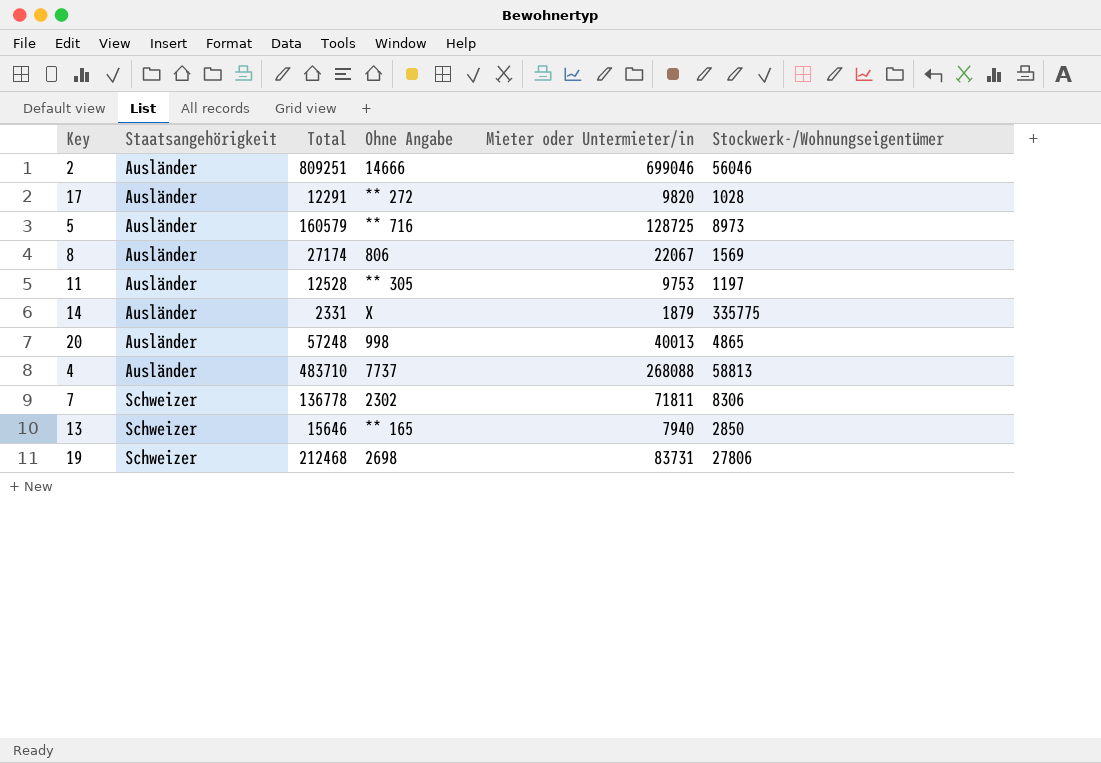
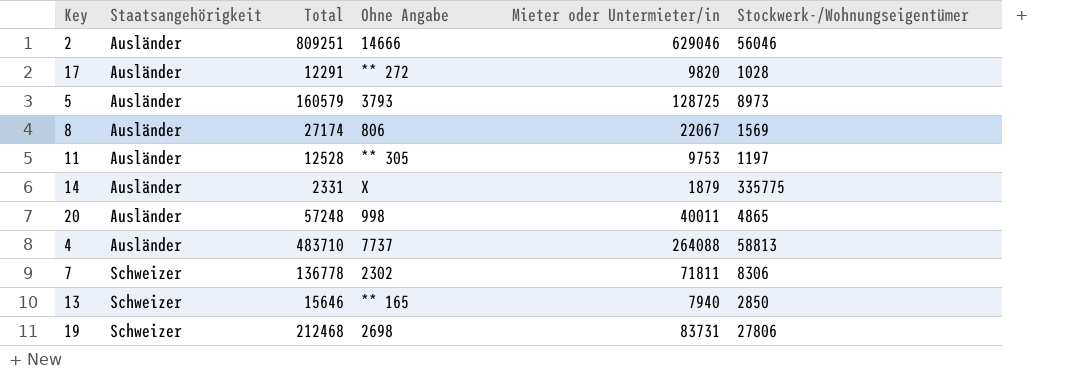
2 | Mieter oder Untermieter/in: 699046 -> 629046
5 | Ohne Angabe: ** 716 -> 3793
20 | Mieter oder Untermieter/in: 40013 -> 40011
4 | Mieter oder Untermieter/in: 268088 -> 264088

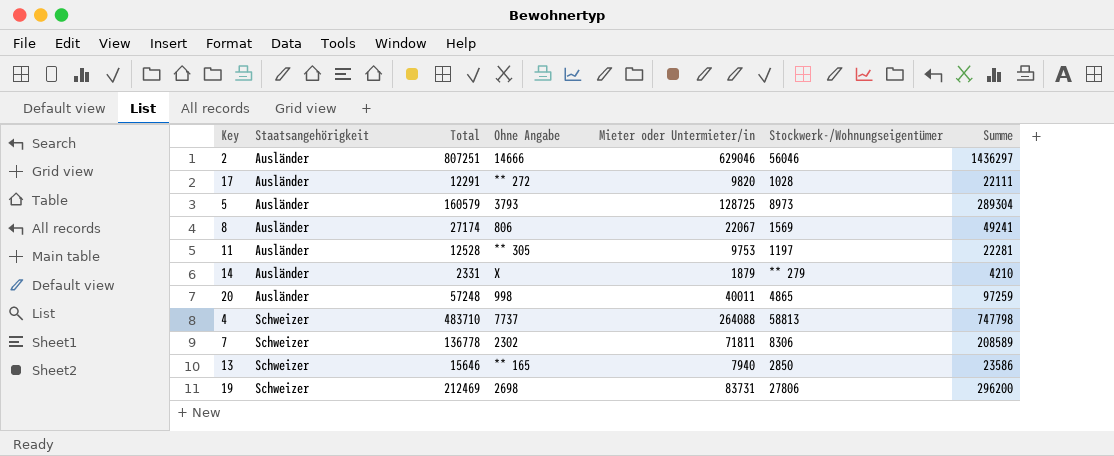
column Summe | formula: none -> [Total] + [Mieter oder Untermieter/in]
2 | Total: 809251 -> 807251
14 | Stockwerk-/Wohnungseigentümer: 335775 -> ** 279
4 | Staatsangehörigkeit: Ausländer -> Schweizer
19 | Total: 212468 -> 212469

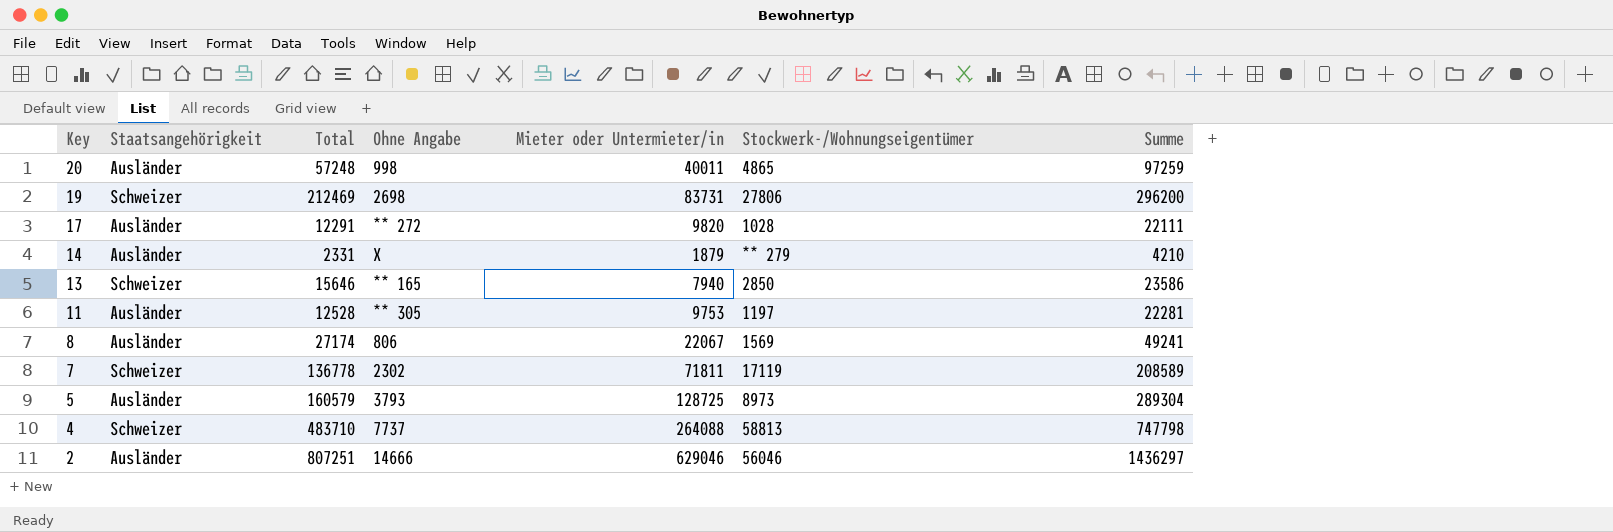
row order: Staatsangehörigkeit ascending -> Key descending
7 | Stockwerk-/Wohnungseigentümer: 8306 -> 17119

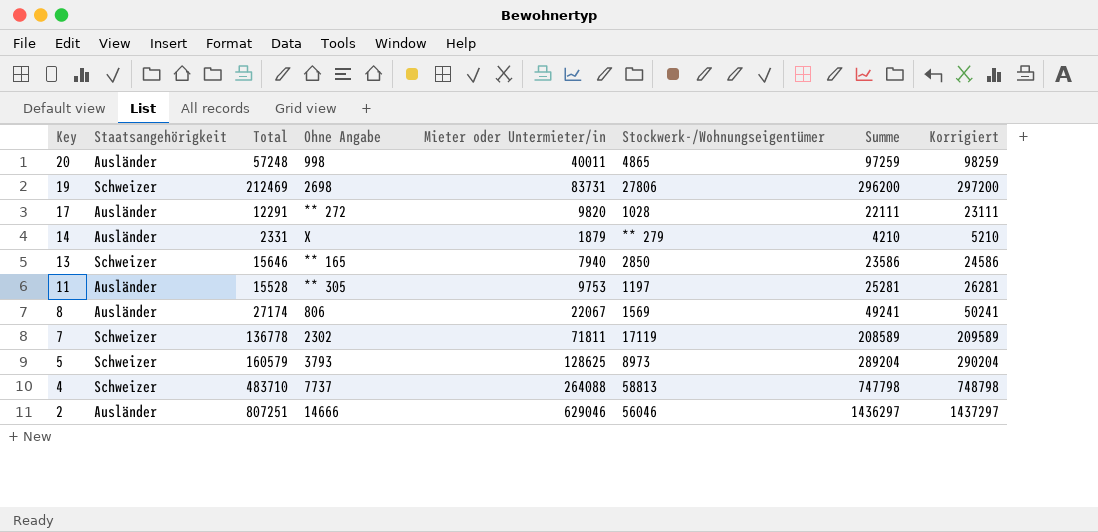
column Korrigiert | formula: none -> [Summe] + 1000
11 | Total: 12528 -> 15528
11 | Summe: 22281 -> 25281
5 | Staatsangehörigkeit: Ausländer -> Schweizer
5 | Mieter oder Untermieter/in: 128725 -> 128625
5 | Summe: 289304 -> 289204

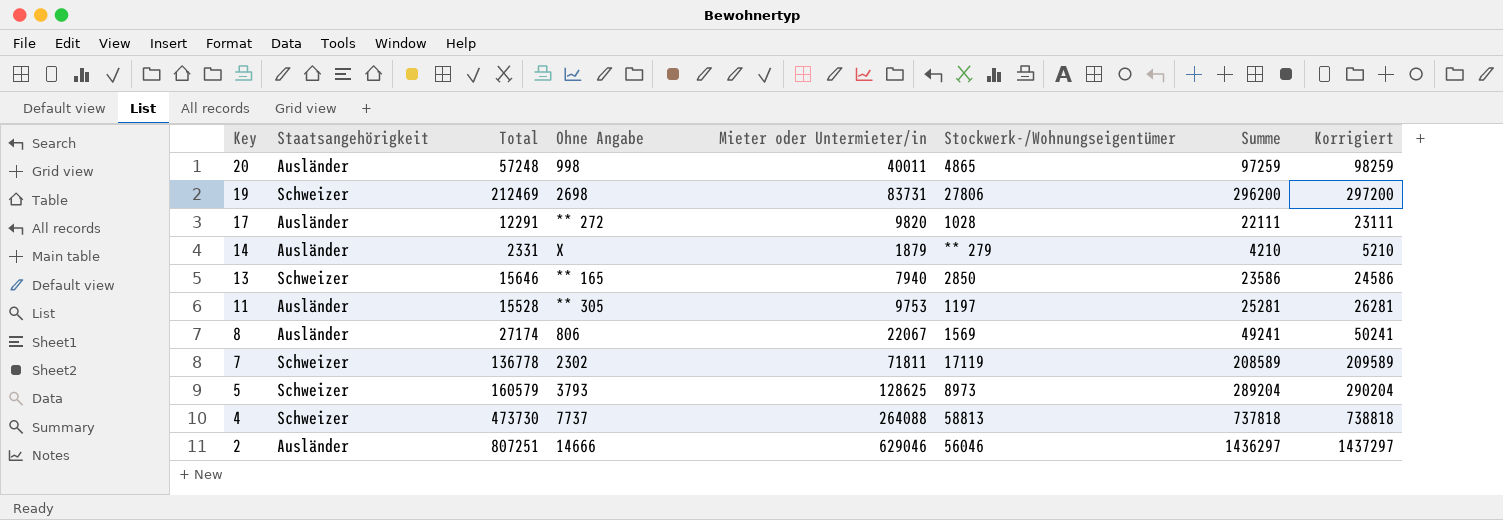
4 | Total: 483710 -> 473730
4 | Summe: 747798 -> 737818
4 | Korrigiert: 748798 -> 738818

